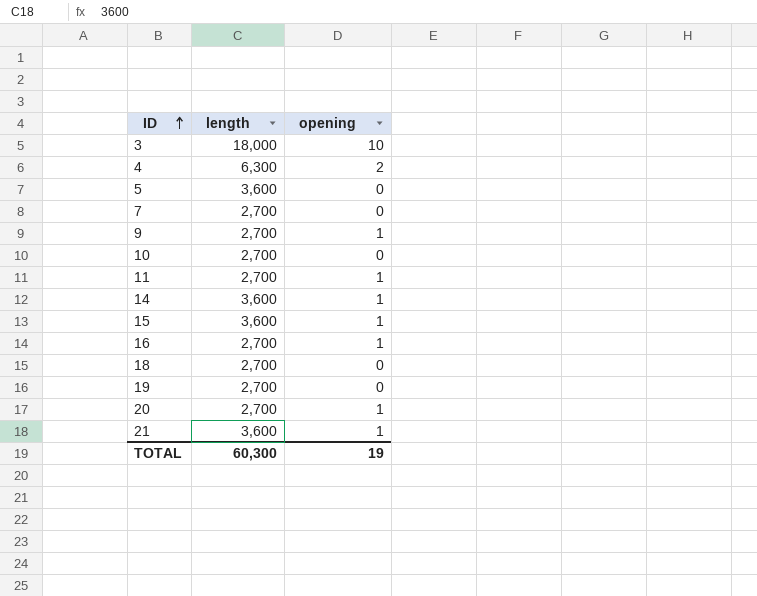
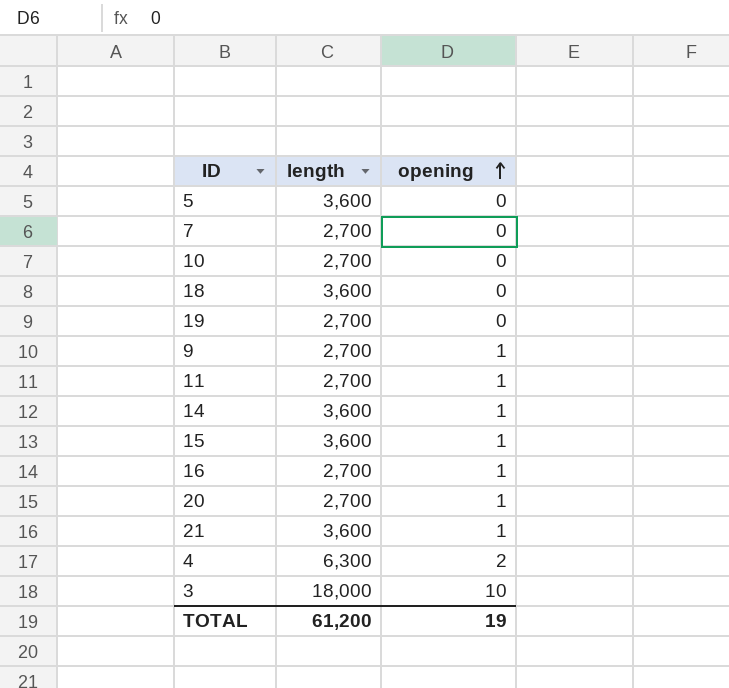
row order: ID ascending -> opening ascending
18 | length: 2,700 -> 3,600
TOTAL | length: 60,300 -> 61,200

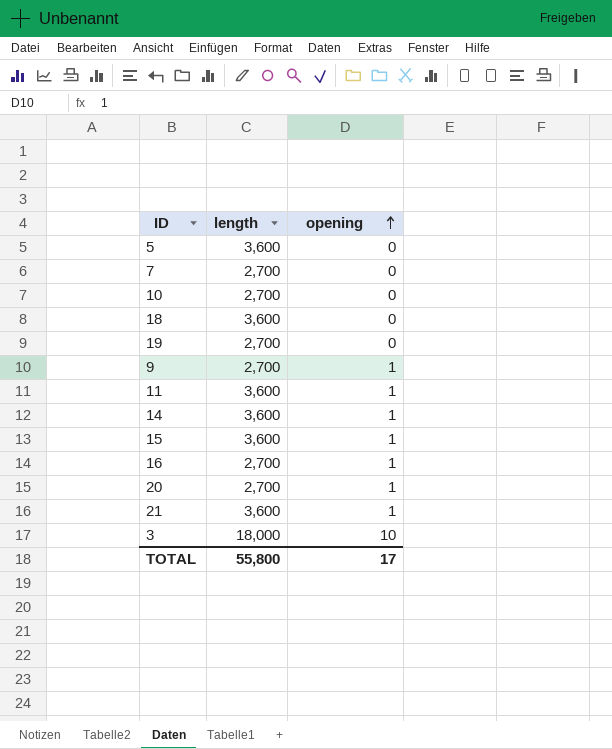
row 4: 6,300 | 2 -> none
11 | length: 2,700 -> 3,600
TOTAL | length: 61,200 -> 55,800
TOTAL | opening: 19 -> 17

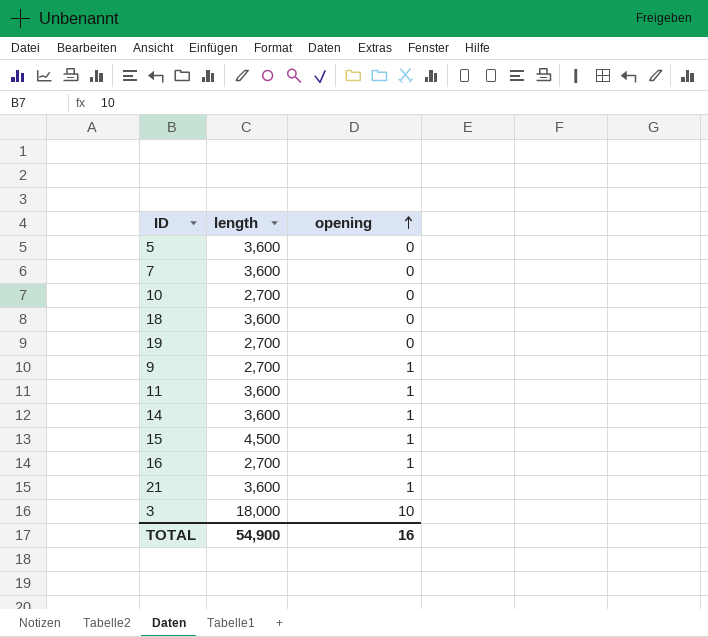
row 20: 2,700 | 1 -> none
7 | length: 2,700 -> 3,600
15 | length: 3,600 -> 4,500
TOTAL | length: 55,800 -> 54,900
TOTAL | opening: 17 -> 16

